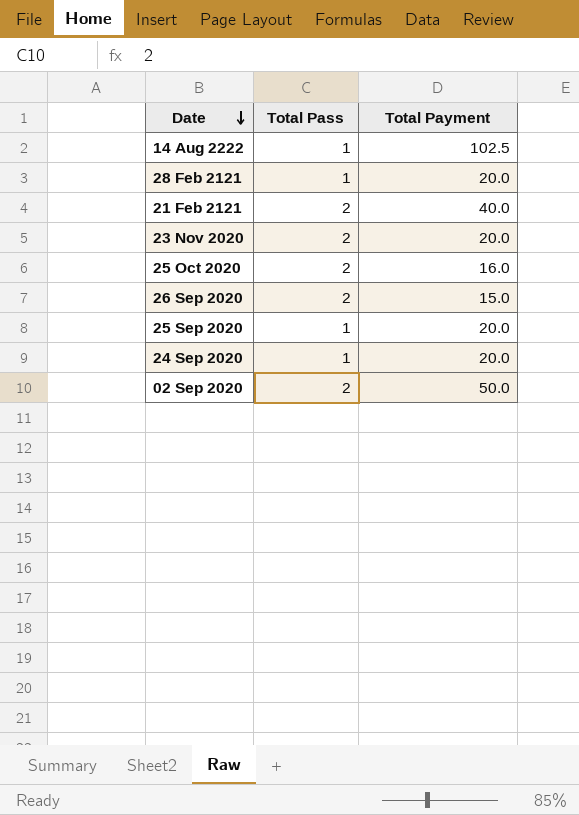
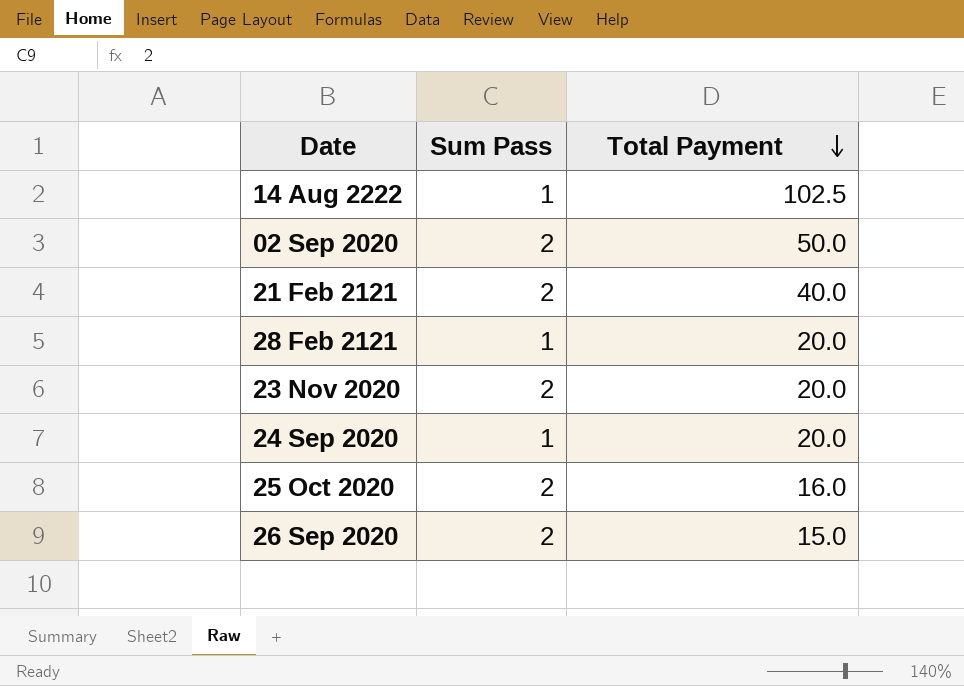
row order: Date descending -> Total Payment descending
column name: Total Pass -> Sum Pass
row 25 Sep 2020: 1 | 20.0 -> none

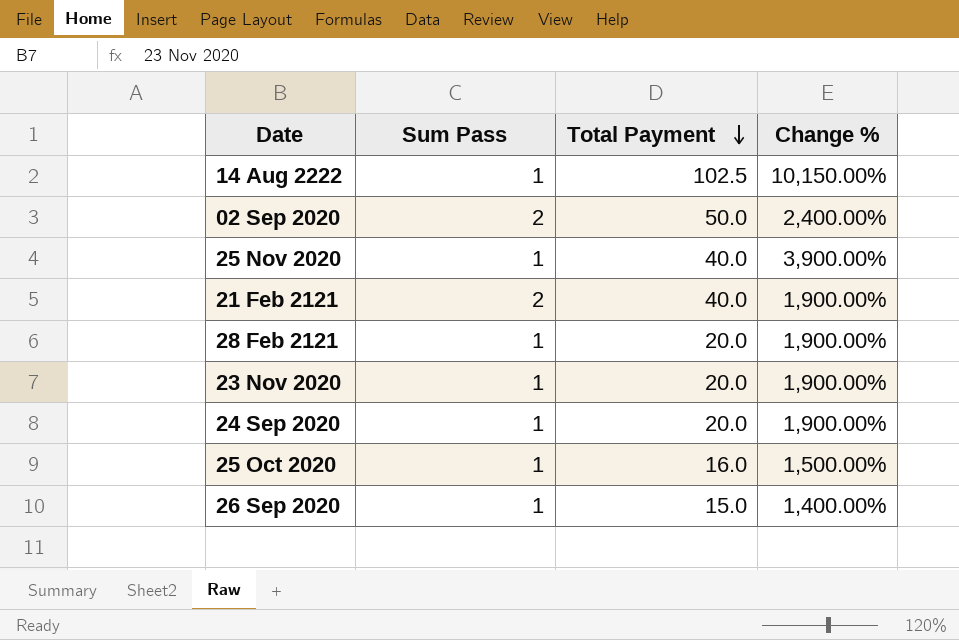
column Change % | formula: none -> ([Total Payment] - [Sum Pass]) / [Sum Pass]
row 25 Nov 2020: none -> 1 | 40.0 | 3,900.00%
23 Nov 2020 | Sum Pass: 2 -> 1
25 Oct 2020 | Sum Pass: 2 -> 1
26 Sep 2020 | Sum Pass: 2 -> 1

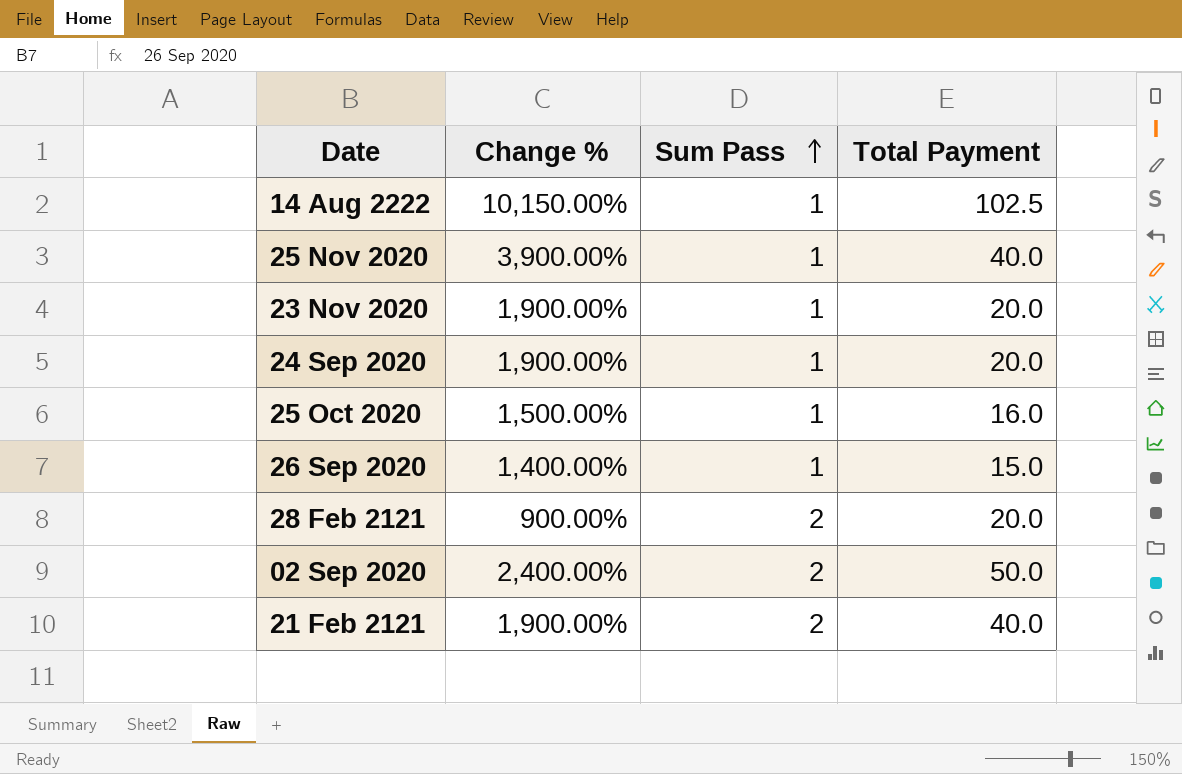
row order: Total Payment descending -> Sum Pass ascending
column Change % | position: 4 -> 2
28 Feb 2121 | Change %: 1,900.00% -> 900.00%
28 Feb 2121 | Sum Pass: 1 -> 2

